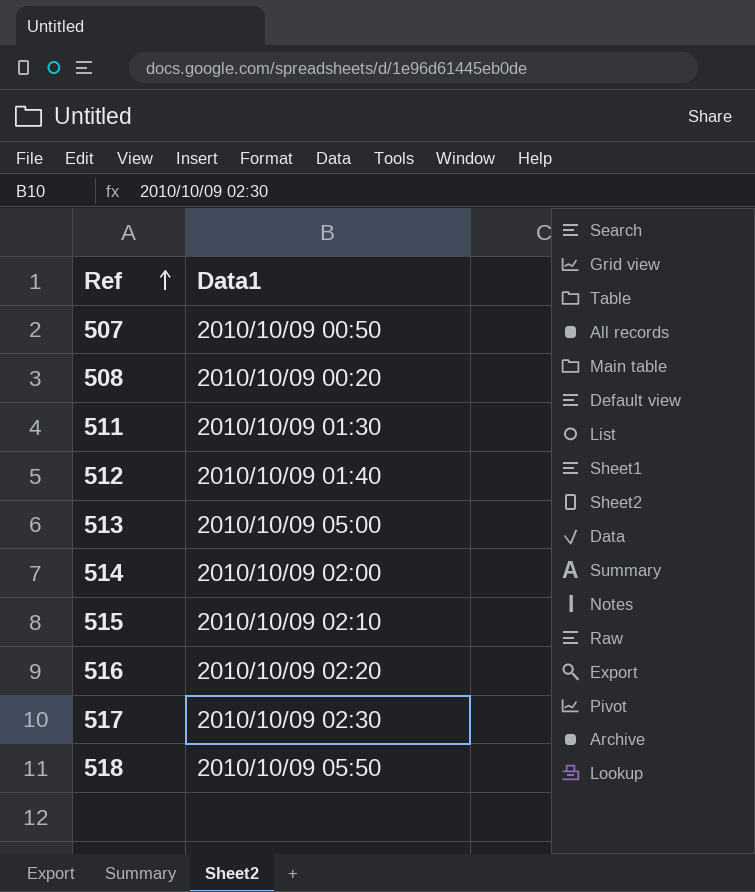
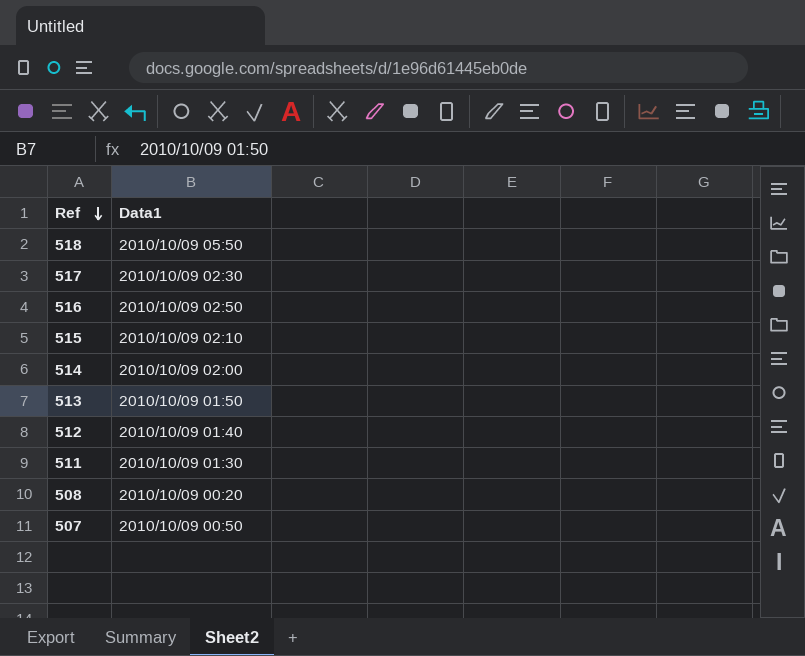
row order: Ref ascending -> Ref descending
516 | Data1: 2010/10/09 02:20 -> 2010/10/09 02:50
513 | Data1: 2010/10/09 05:00 -> 2010/10/09 01:50

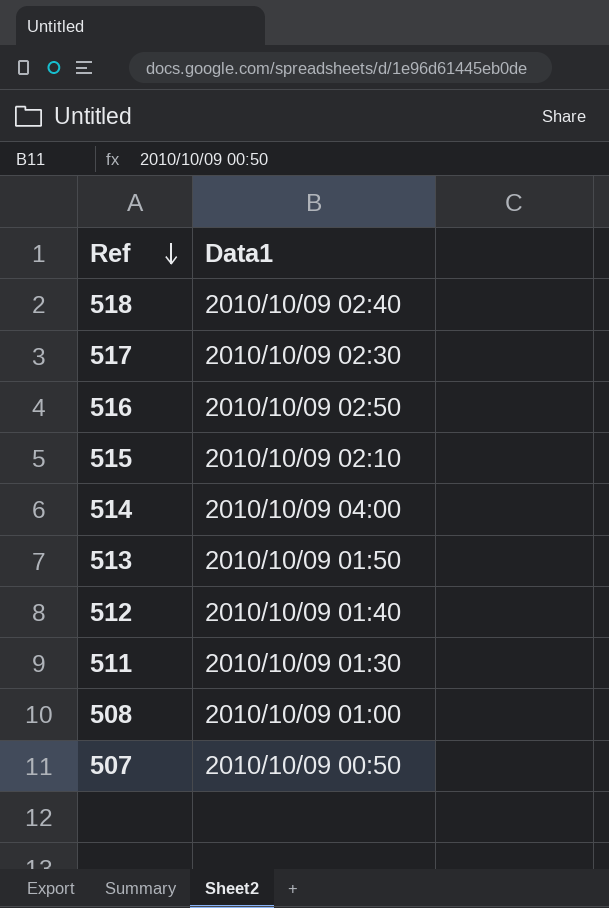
518 | Data1: 2010/10/09 05:50 -> 2010/10/09 02:40
514 | Data1: 2010/10/09 02:00 -> 2010/10/09 04:00
508 | Data1: 2010/10/09 00:20 -> 2010/10/09 01:00

